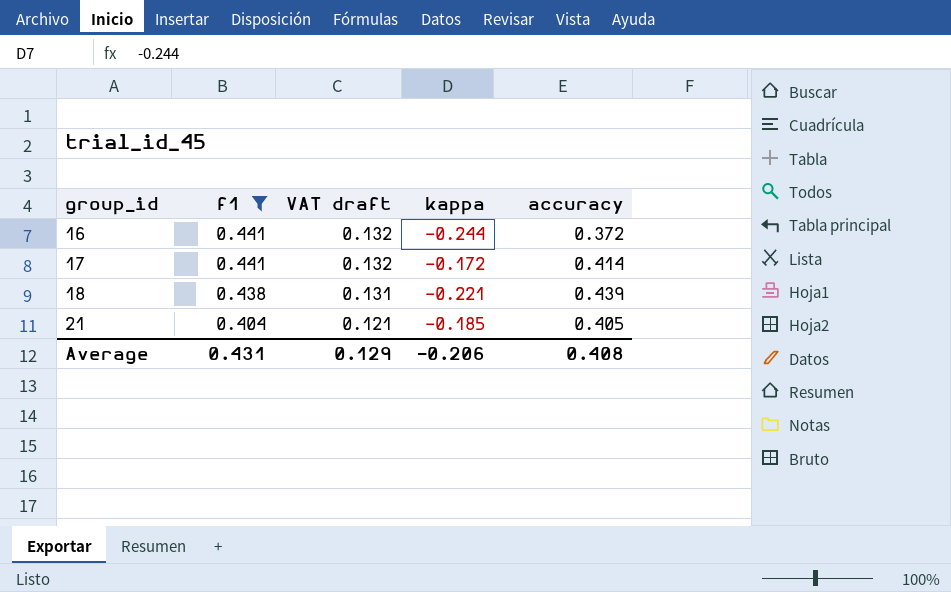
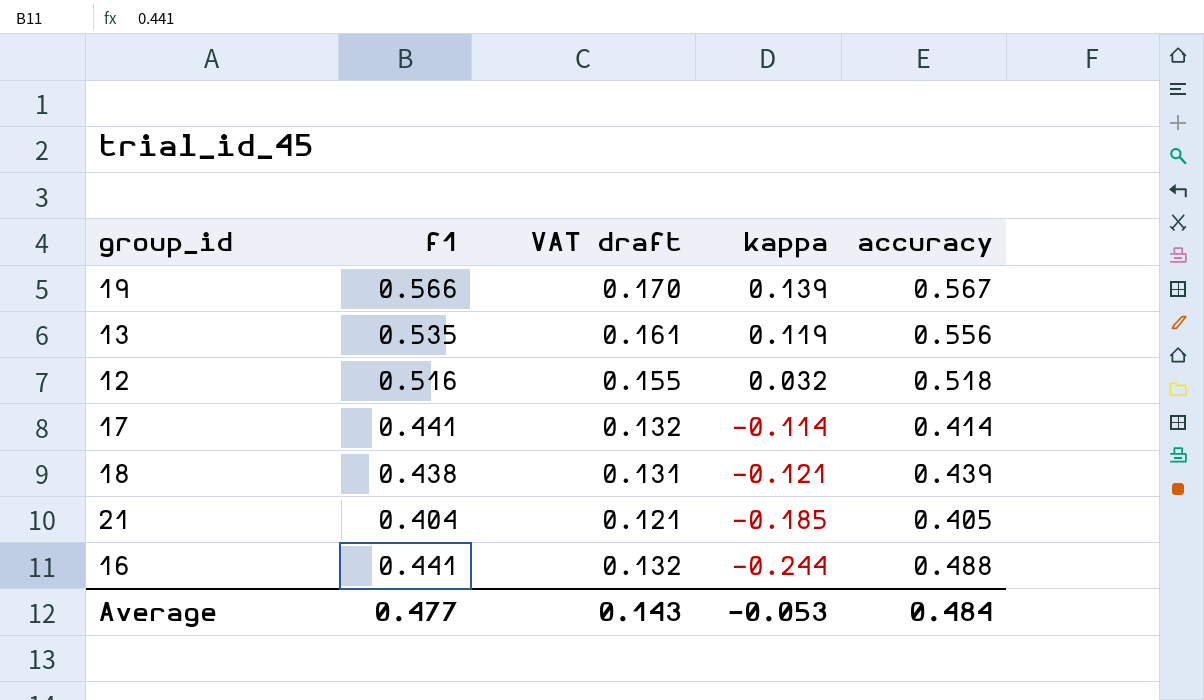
filter: f1 <= 0.441 -> none
row order: group_id ascending -> kappa descending
17 | kappa: -0.172 -> -0.114
18 | kappa: -0.221 -> -0.121
16 | accuracy: 0.372 -> 0.488
Average | f1: 0.431 -> 0.477
Average | VAT draft: 0.129 -> 0.143
Average | kappa: -0.206 -> -0.053
Average | accuracy: 0.408 -> 0.484

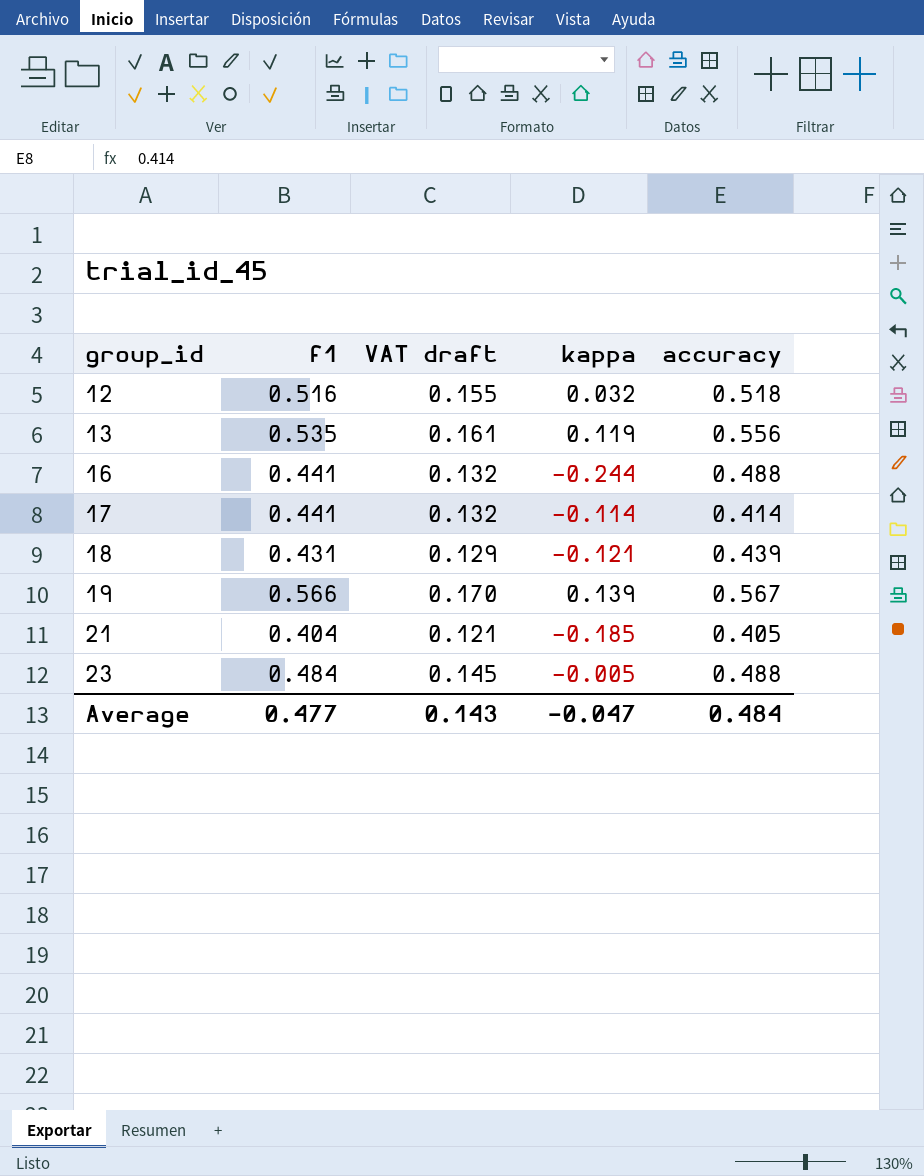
row order: kappa descending -> group_id ascending
18 | f1: 0.438 -> 0.431
18 | VAT draft: 0.131 -> 0.129
row 23: none -> 0.484 | 0.145 | -0.005 | 0.488
Average | kappa: -0.053 -> -0.047

